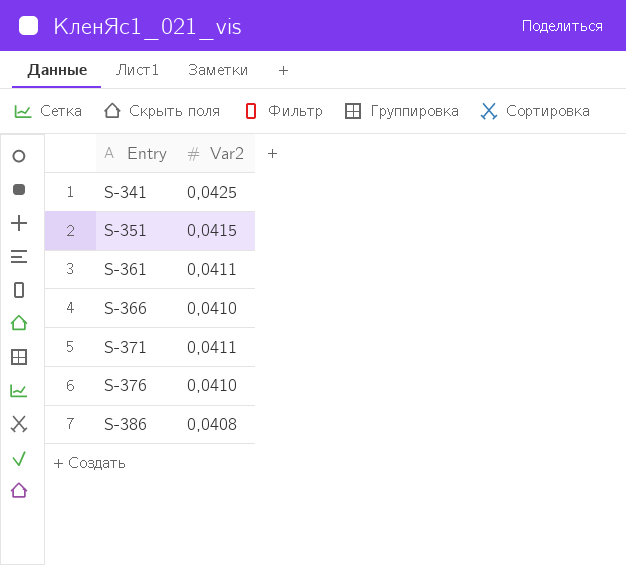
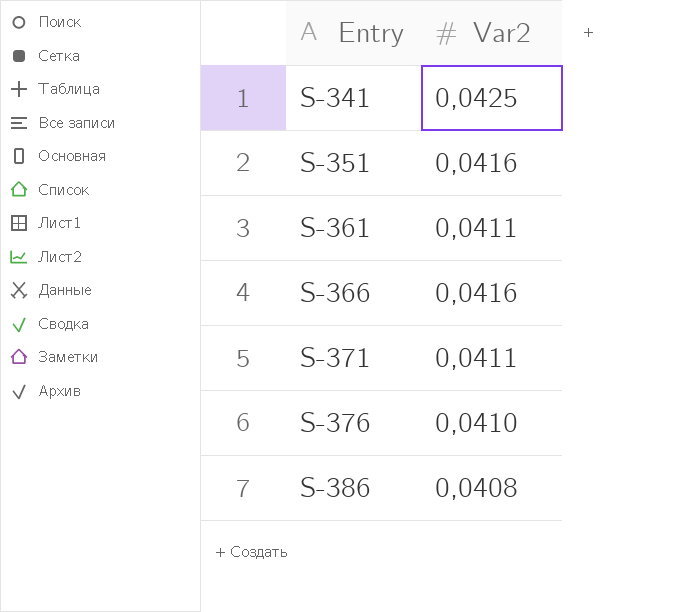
S-351 | Var2: 0,0415 -> 0,0416
S-366 | Var2: 0,0410 -> 0,0416

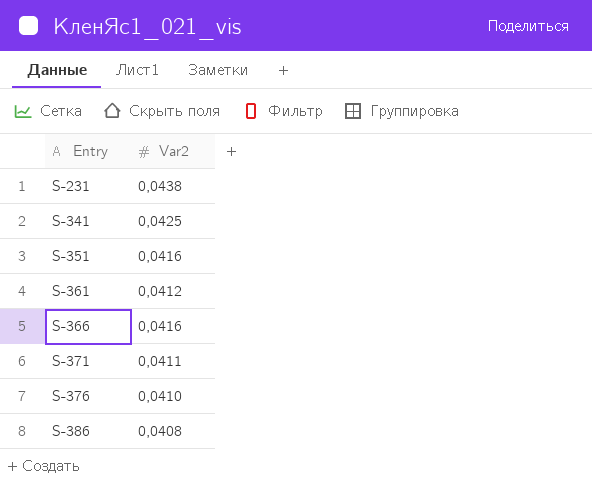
row S-231: none -> 0,0438
S-361 | Var2: 0,0411 -> 0,0412

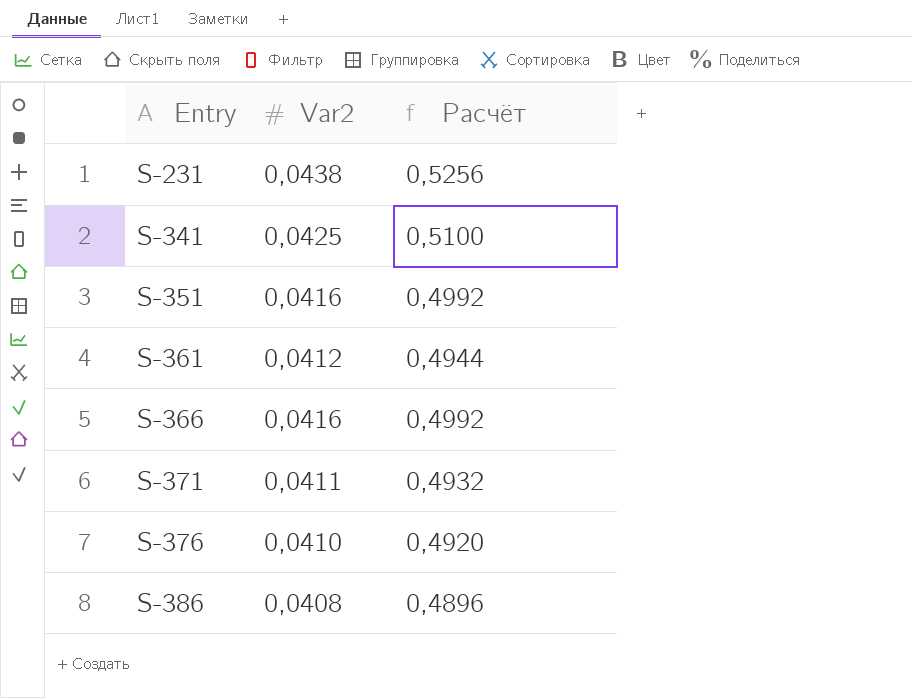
column Расчёт | formula: none -> [Var2] * 12

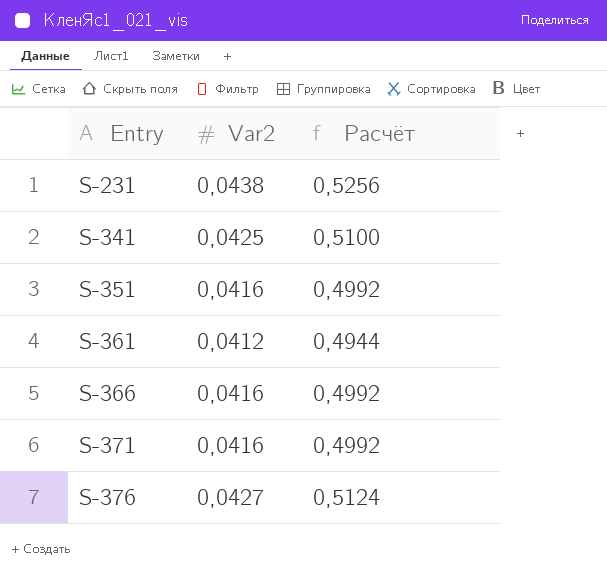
row S-386: 0,0408 | 0,4896 -> none
S-371 | Var2: 0,0411 -> 0,0416
S-371 | Расчёт: 0,4932 -> 0,4992
S-376 | Var2: 0,0410 -> 0,0427
S-376 | Расчёт: 0,4920 -> 0,5124

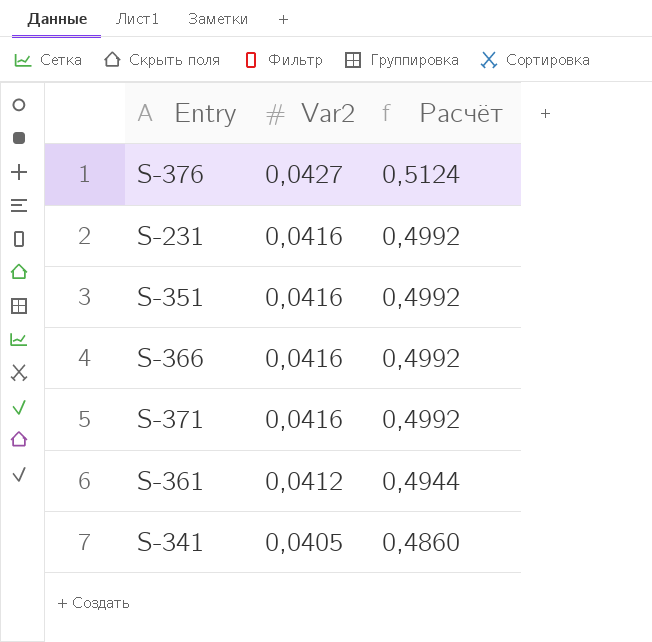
row order: Entry ascending -> Var2 descending
S-231 | Var2: 0,0438 -> 0,0416
S-231 | Расчёт: 0,5256 -> 0,4992
S-341 | Var2: 0,0425 -> 0,0405
S-341 | Расчёт: 0,5100 -> 0,4860

